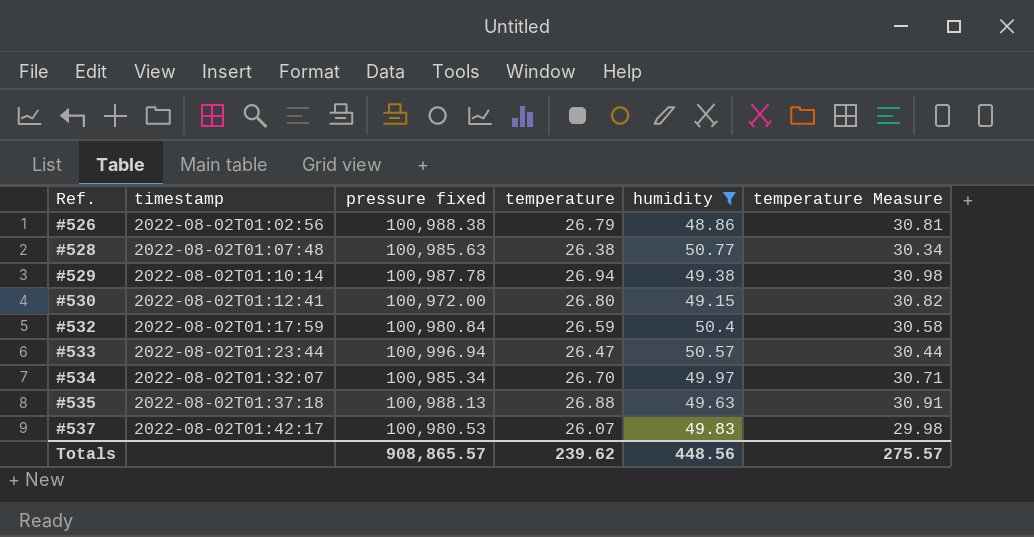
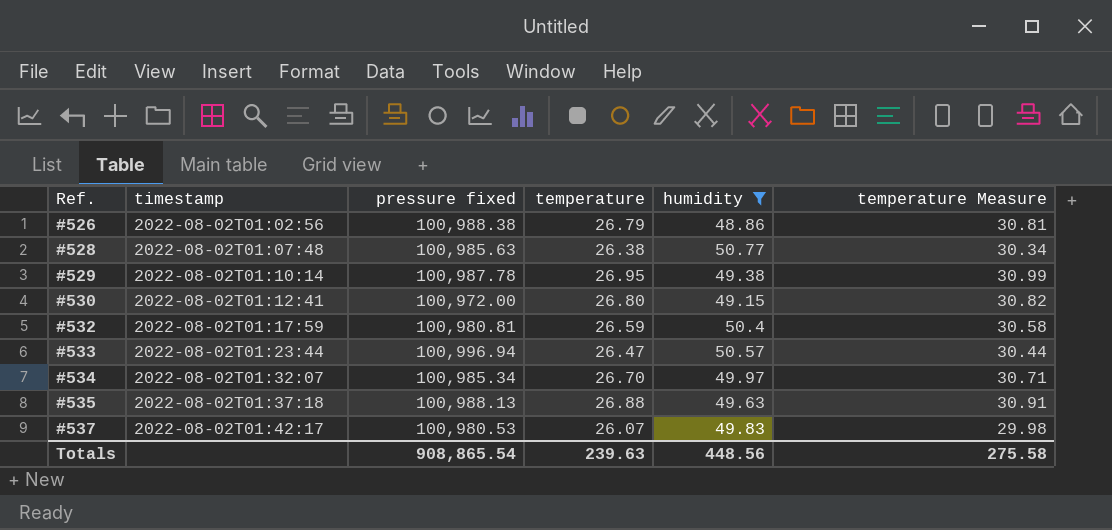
#529 | temperature: 26.94 -> 26.95
#529 | temperature Measure: 30.98 -> 30.99
#532 | pressure fixed: 100,980.84 -> 100,980.81
Totals | pressure fixed: 908,865.57 -> 908,865.54
Totals | temperature: 239.62 -> 239.63
Totals | temperature Measure: 275.57 -> 275.58

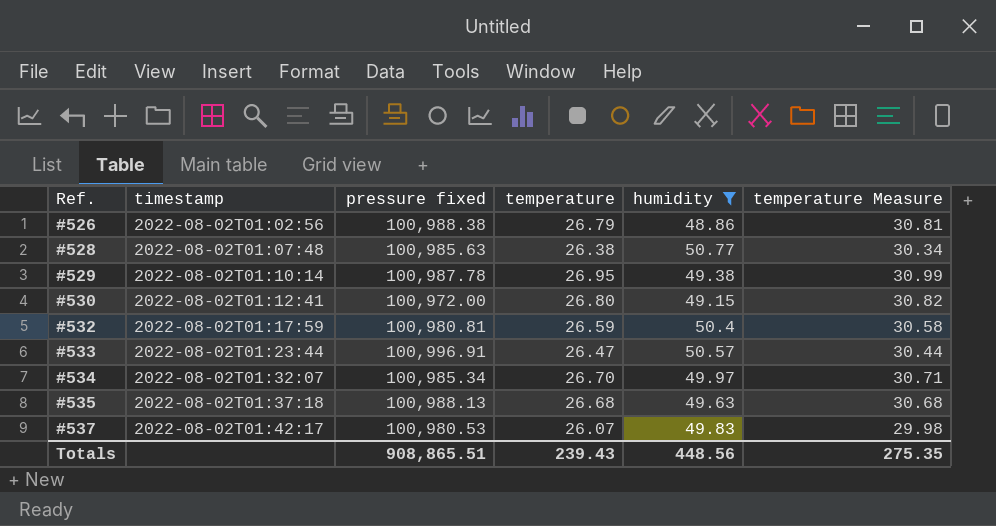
#533 | pressure fixed: 100,996.94 -> 100,996.91
#535 | temperature: 26.88 -> 26.68
#535 | temperature Measure: 30.91 -> 30.68
Totals | pressure fixed: 908,865.54 -> 908,865.51
Totals | temperature: 239.63 -> 239.43
Totals | temperature Measure: 275.58 -> 275.35

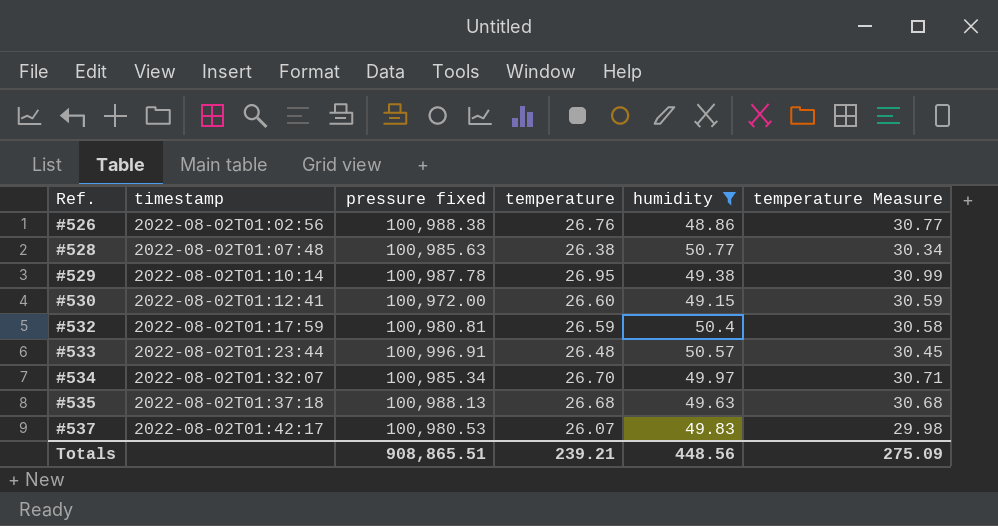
#526 | temperature: 26.79 -> 26.76
#526 | temperature Measure: 30.81 -> 30.77
#530 | temperature: 26.80 -> 26.60
#530 | temperature Measure: 30.82 -> 30.59
#533 | temperature: 26.47 -> 26.48
#533 | temperature Measure: 30.44 -> 30.45
Totals | temperature: 239.43 -> 239.21
Totals | temperature Measure: 275.35 -> 275.09

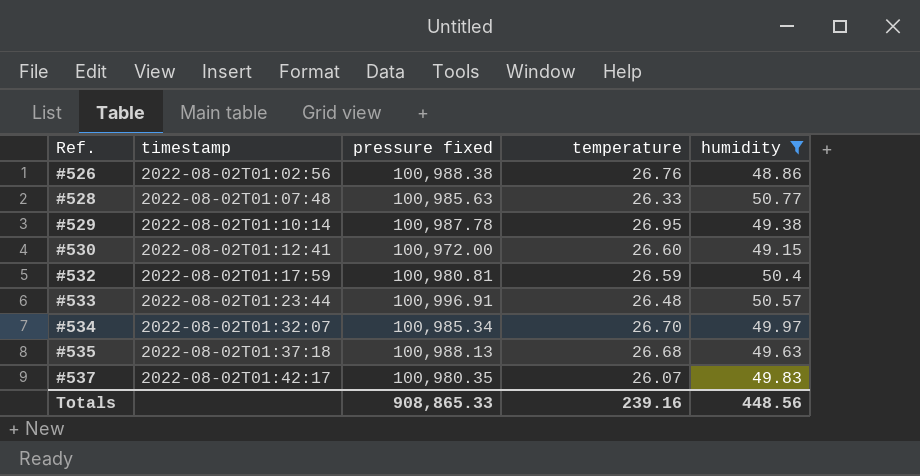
column temperature Measure | formula: [temperature] * 1.15 -> none
#528 | temperature: 26.38 -> 26.33
#537 | pressure fixed: 100,980.53 -> 100,980.35
Totals | pressure fixed: 908,865.51 -> 908,865.33
Totals | temperature: 239.21 -> 239.16

